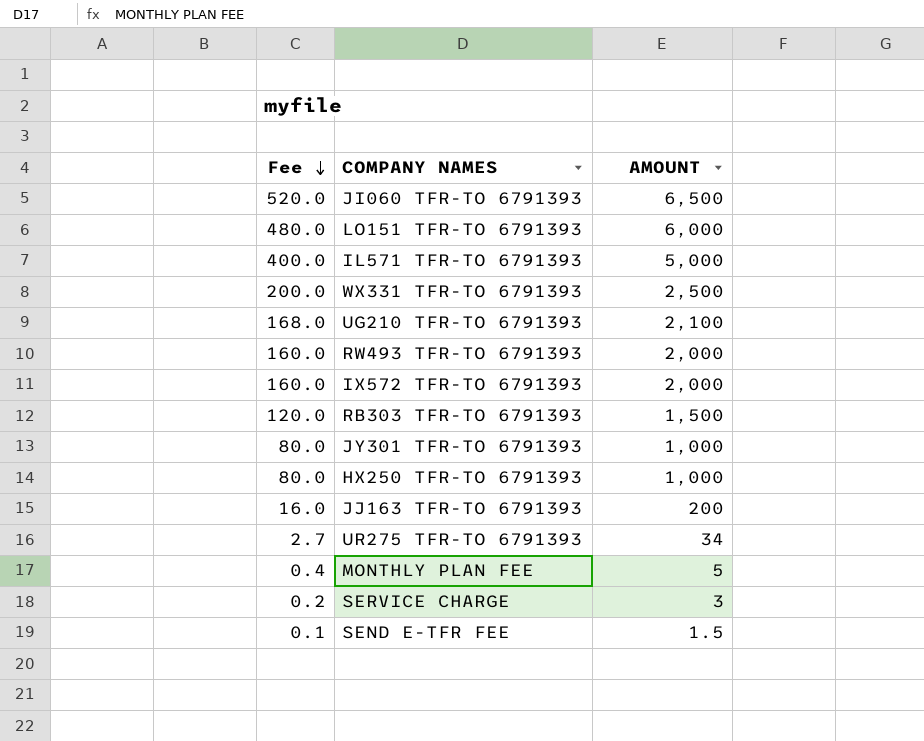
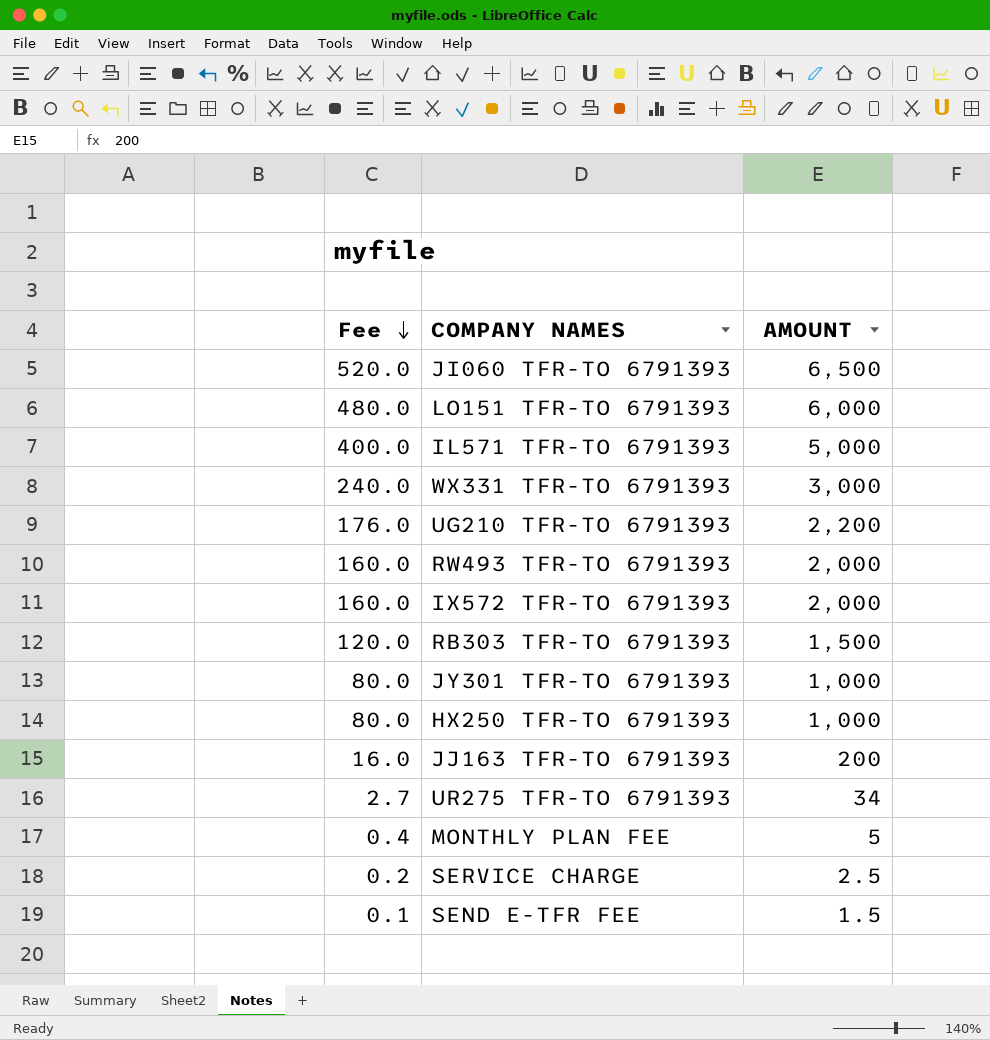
WX331 TFR-TO 6791393 | Fee: 200.0 -> 240.0
WX331 TFR-TO 6791393 | AMOUNT: 2,500 -> 3,000
UG210 TFR-TO 6791393 | Fee: 168.0 -> 176.0
UG210 TFR-TO 6791393 | AMOUNT: 2,100 -> 2,200
SERVICE CHARGE | AMOUNT: 3 -> 2.5

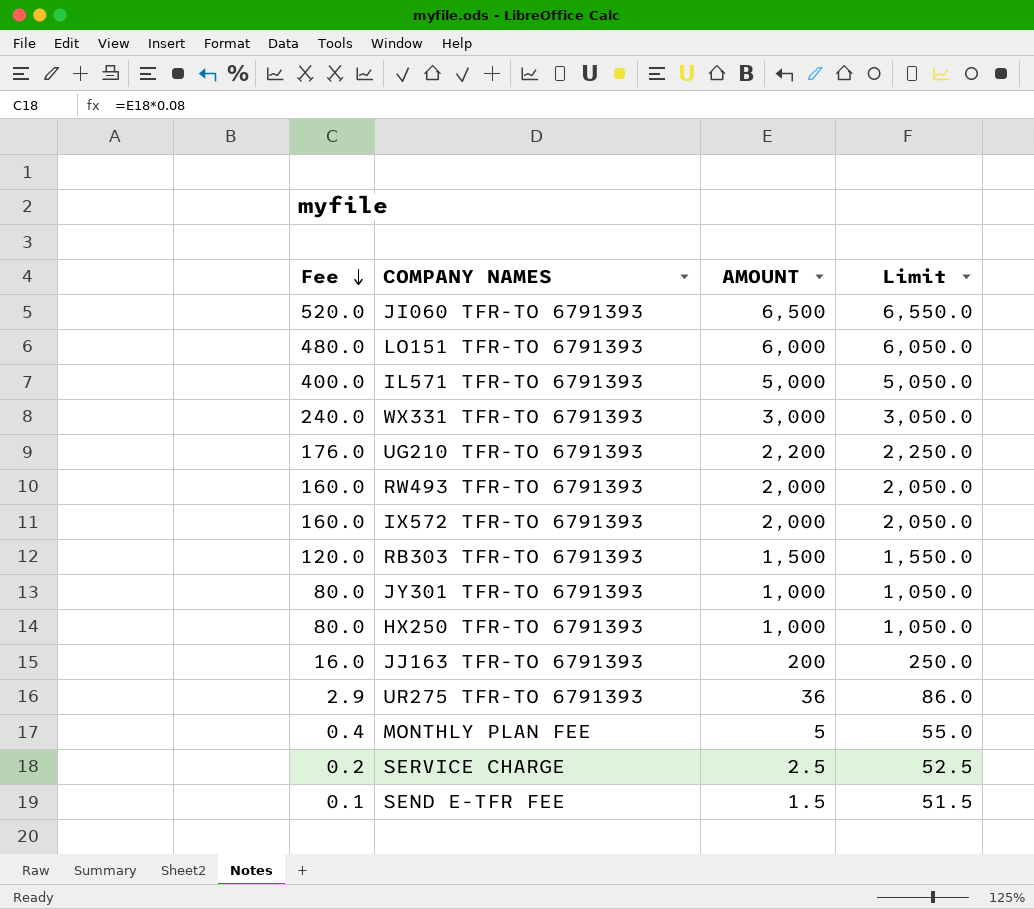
column Limit | formula: none -> [AMOUNT] + 50
UR275 TFR-TO 6791393 | Fee: 2.7 -> 2.9
UR275 TFR-TO 6791393 | AMOUNT: 34 -> 36

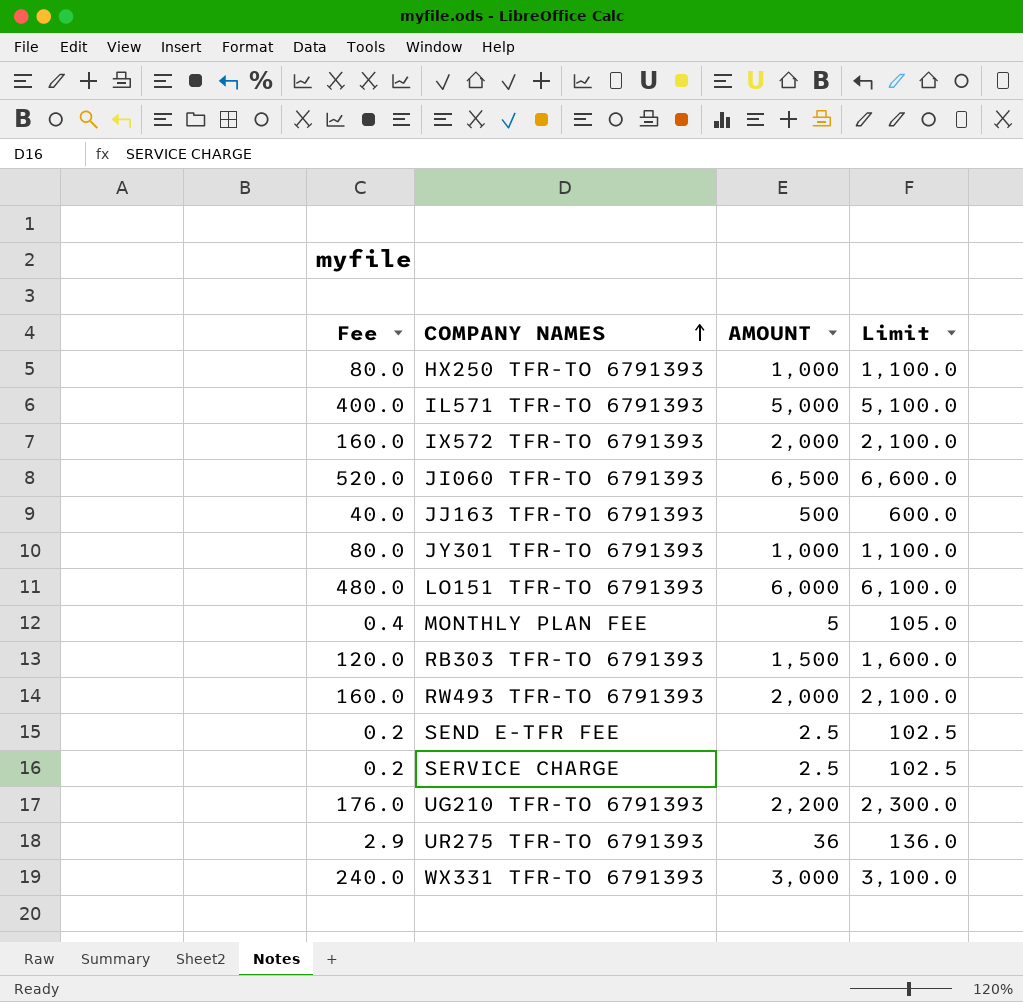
row order: Fee descending -> COMPANY NAMES ascending
column Limit | formula: [AMOUNT] + 50 -> [AMOUNT] + 100
JJ163 TFR-TO 6791393 | Fee: 16.0 -> 40.0
JJ163 TFR-TO 6791393 | AMOUNT: 200 -> 500
SEND E-TFR FEE | Fee: 0.1 -> 0.2
SEND E-TFR FEE | AMOUNT: 1.5 -> 2.5

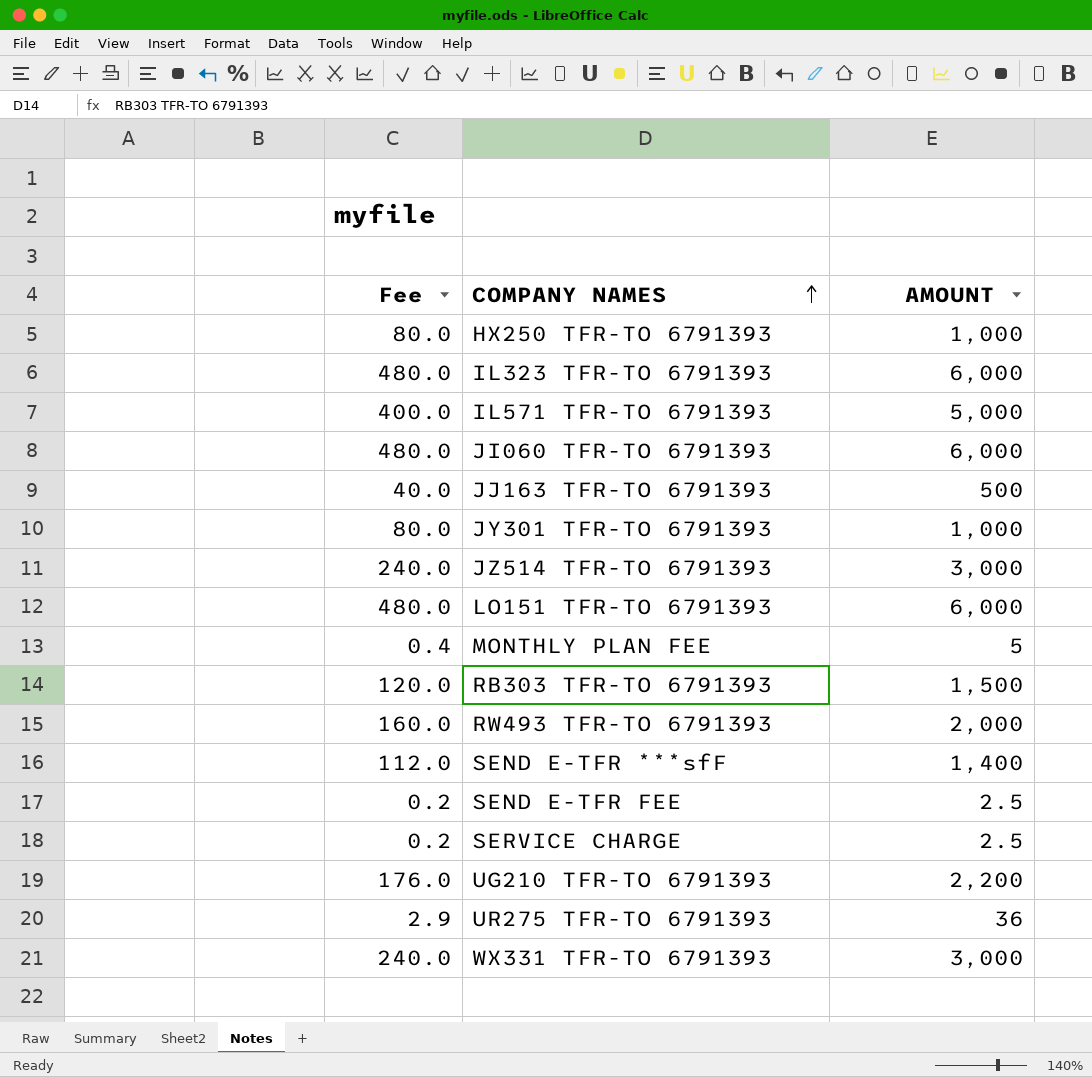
column Limit | formula: [AMOUNT] + 100 -> none
row IX572 TFR-TO 6791393: 160.0 | 2,000 | 2,100.0 -> none
row IL323 TFR-TO 6791393: none -> 480.0 | 6,000
JI060 TFR-TO 6791393 | Fee: 520.0 -> 480.0
JI060 TFR-TO 6791393 | AMOUNT: 6,500 -> 6,000
row JZ514 TFR-TO 6791393: none -> 240.0 | 3,000
row SEND E-TFR ***sfF: none -> 112.0 | 1,400

